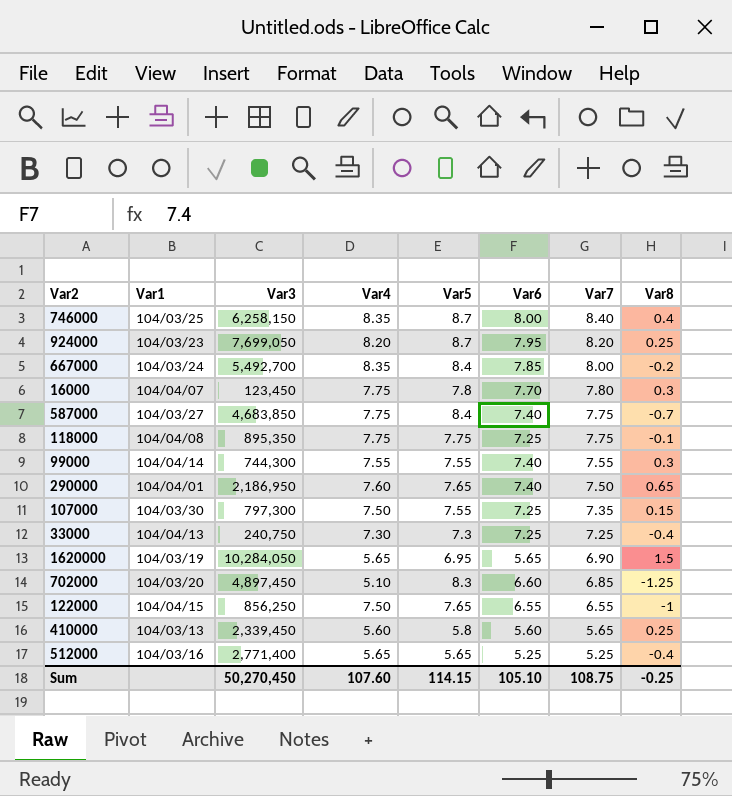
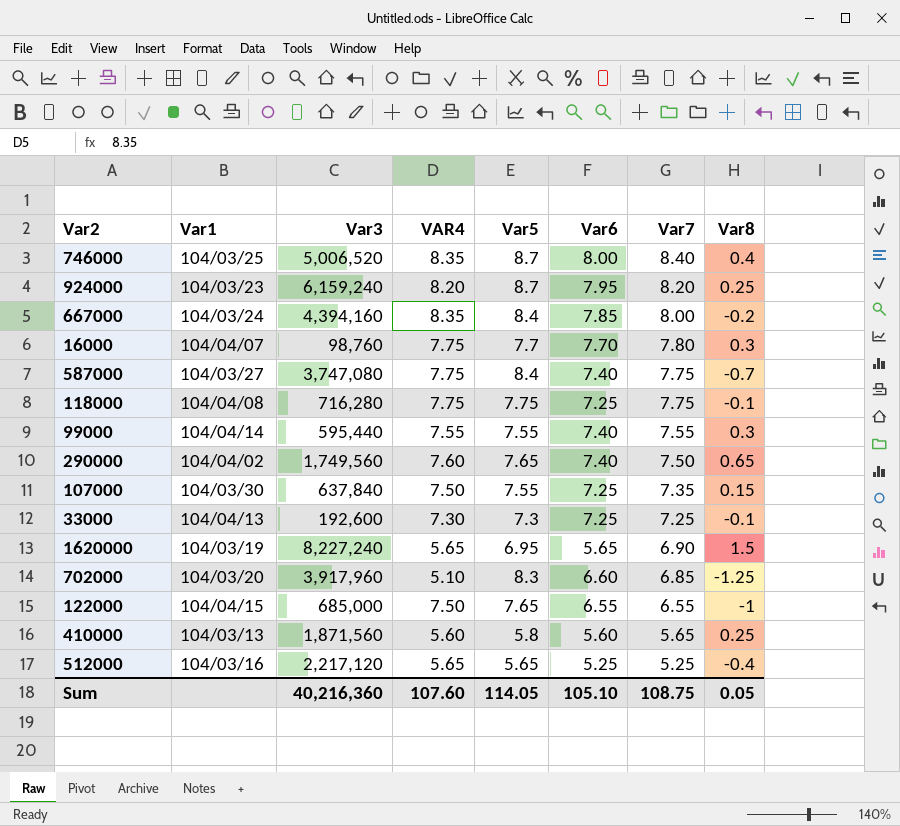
column name: Var4 -> VAR4
746000 | Var3: 6,258,150 -> 5,006,520
924000 | Var3: 7,699,050 -> 6,159,240
667000 | Var3: 5,492,700 -> 4,394,160
16000 | Var3: 123,450 -> 98,760
16000 | Var5: 7.8 -> 7.7
587000 | Var3: 4,683,850 -> 3,747,080
118000 | Var3: 895,350 -> 716,280
99000 | Var3: 744,300 -> 595,440
290000 | Var1: 104/04/01 -> 104/04/02
290000 | Var3: 2,186,950 -> 1,749,560
107000 | Var3: 797,300 -> 637,840
33000 | Var3: 240,750 -> 192,600
33000 | Var8: -0.4 -> -0.1
1620000 | Var3: 10,284,050 -> 8,227,240
702000 | Var3: 4,897,450 -> 3,917,960
122000 | Var3: 856,250 -> 685,000
410000 | Var3: 2,339,450 -> 1,871,560
512000 | Var3: 2,771,400 -> 2,217,120
Sum | Var3: 50,270,450 -> 40,216,360
Sum | Var5: 114.15 -> 114.05
Sum | Var8: -0.25 -> 0.05

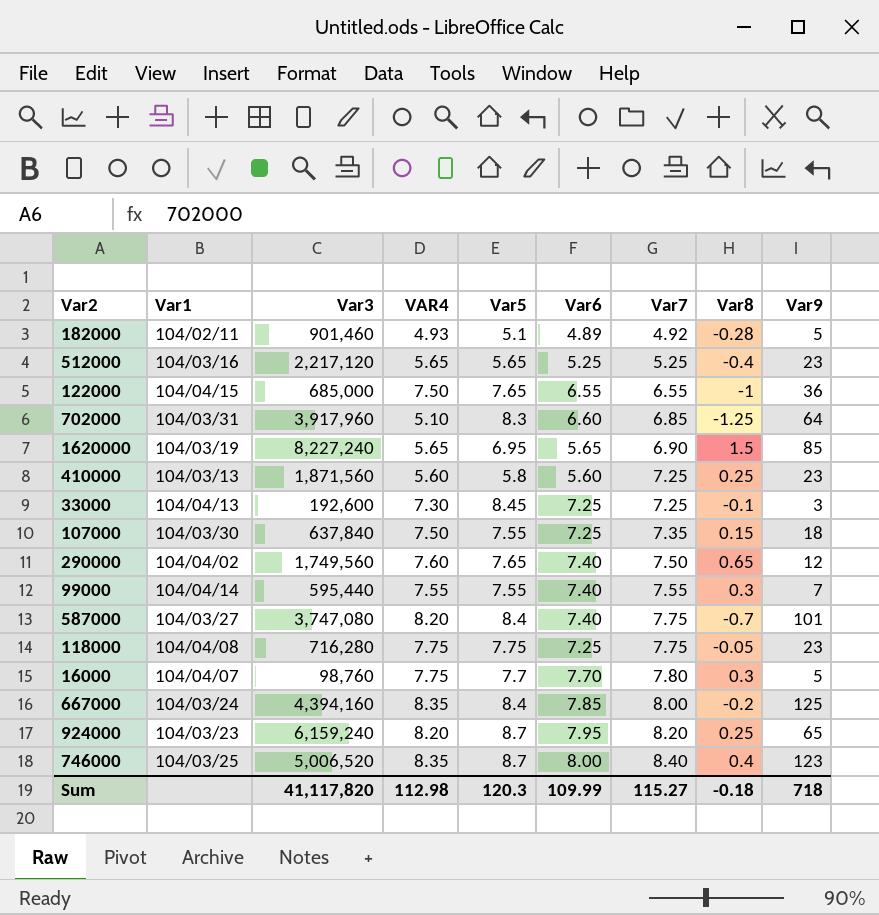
row order: Var7 descending -> Var7 ascending
column Var9 | position: none -> 9
row 182000: none -> 104/02/11 | 901,460 | 4.93 | 5.1 | 4.89 | 4.92 | -0.28 | 5
702000 | Var1: 104/03/20 -> 104/03/31
410000 | Var7: 5.65 -> 7.25
33000 | Var5: 7.3 -> 8.45
587000 | VAR4: 7.75 -> 8.20
118000 | Var8: -0.1 -> -0.05
Sum | Var3: 40,216,360 -> 41,117,820
Sum | VAR4: 107.60 -> 112.98
Sum | Var5: 114.05 -> 120.3
Sum | Var6: 105.10 -> 109.99
Sum | Var7: 108.75 -> 115.27
Sum | Var8: 0.05 -> -0.18

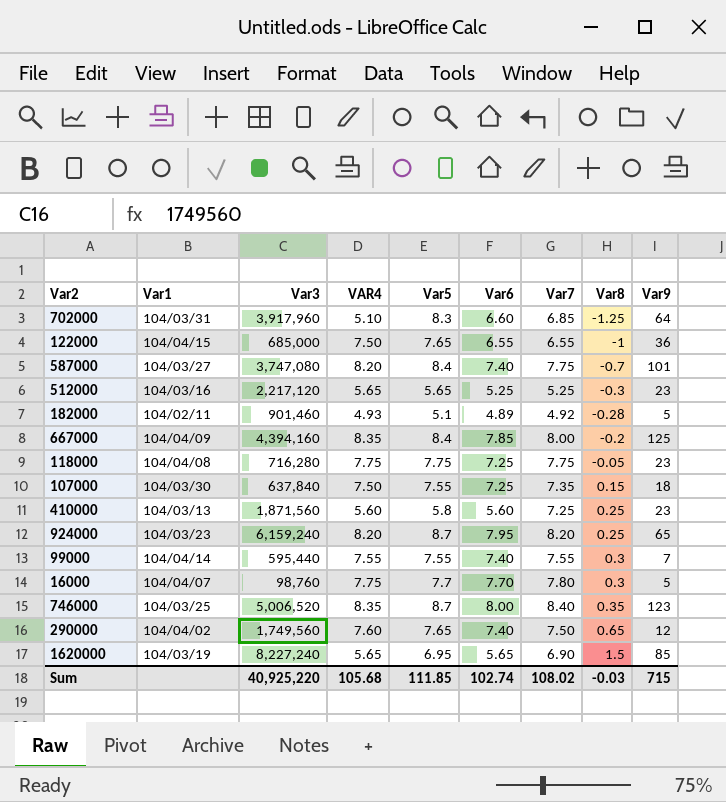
row order: Var7 ascending -> Var8 ascending
row 33000: 104/04/13 | 192,600 | 7.30 | 8.45 | 7.25 | 7.25 | -0.1 | 3 -> none
512000 | Var8: -0.4 -> -0.3
667000 | Var1: 104/03/24 -> 104/04/09
746000 | Var8: 0.4 -> 0.35
Sum | Var3: 41,117,820 -> 40,925,220
Sum | VAR4: 112.98 -> 105.68
Sum | Var5: 120.3 -> 111.85
Sum | Var6: 109.99 -> 102.74
Sum | Var7: 115.27 -> 108.02
Sum | Var8: -0.18 -> -0.03
Sum | Var9: 718 -> 715

